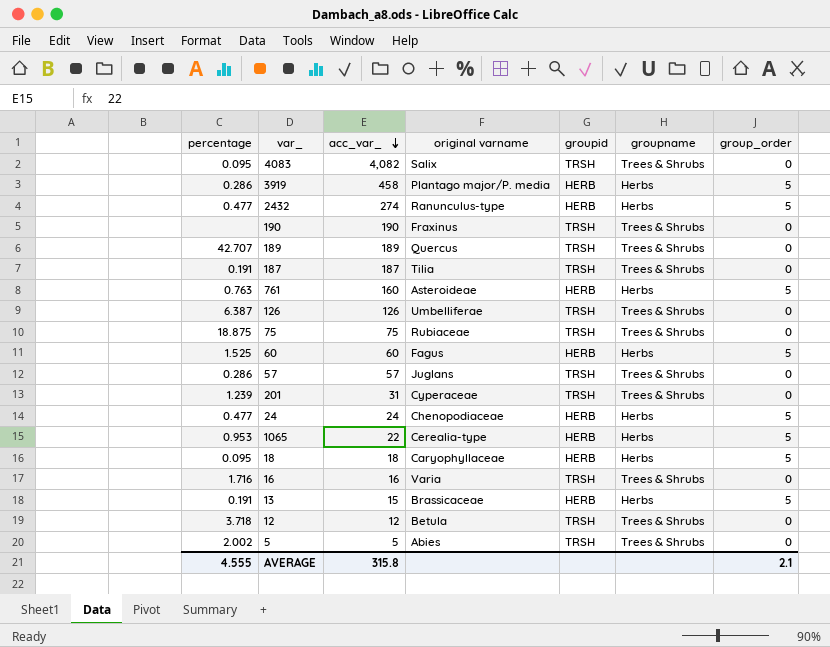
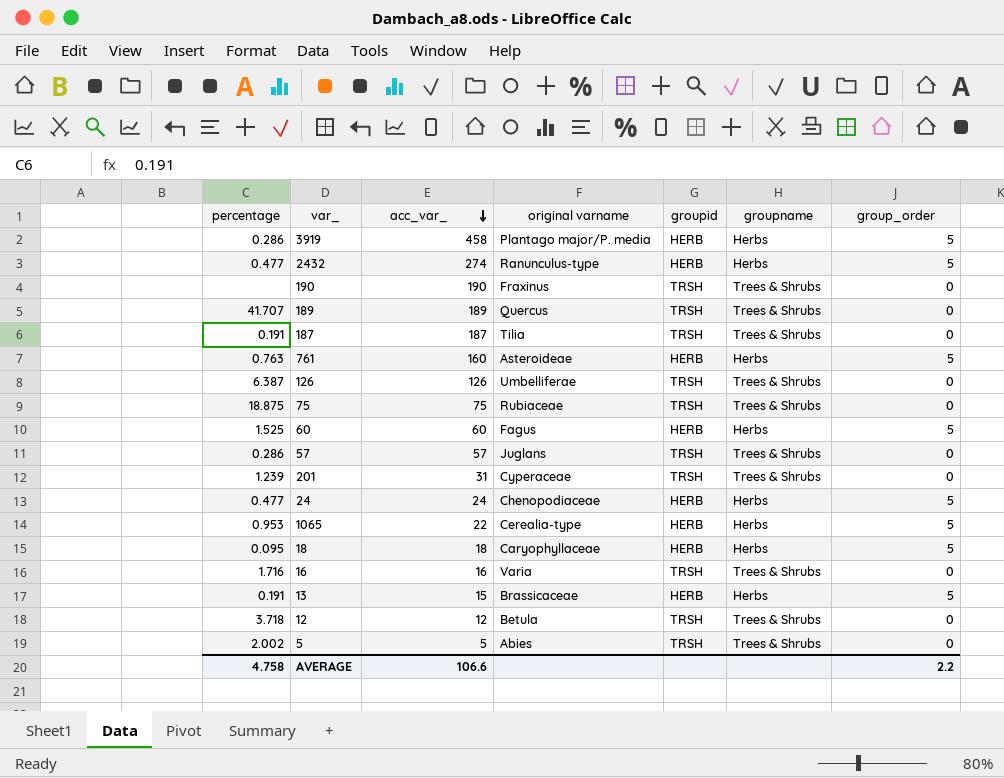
row 4083: 0.095 | 4,082 | Salix | TRSH | Trees & Shrubs | 0 -> none
189 | percentage: 42.707 -> 41.707
AVERAGE | percentage: 4.555 -> 4.758
AVERAGE | acc_var_: 315.8 -> 106.6
AVERAGE | group_order: 2.1 -> 2.2

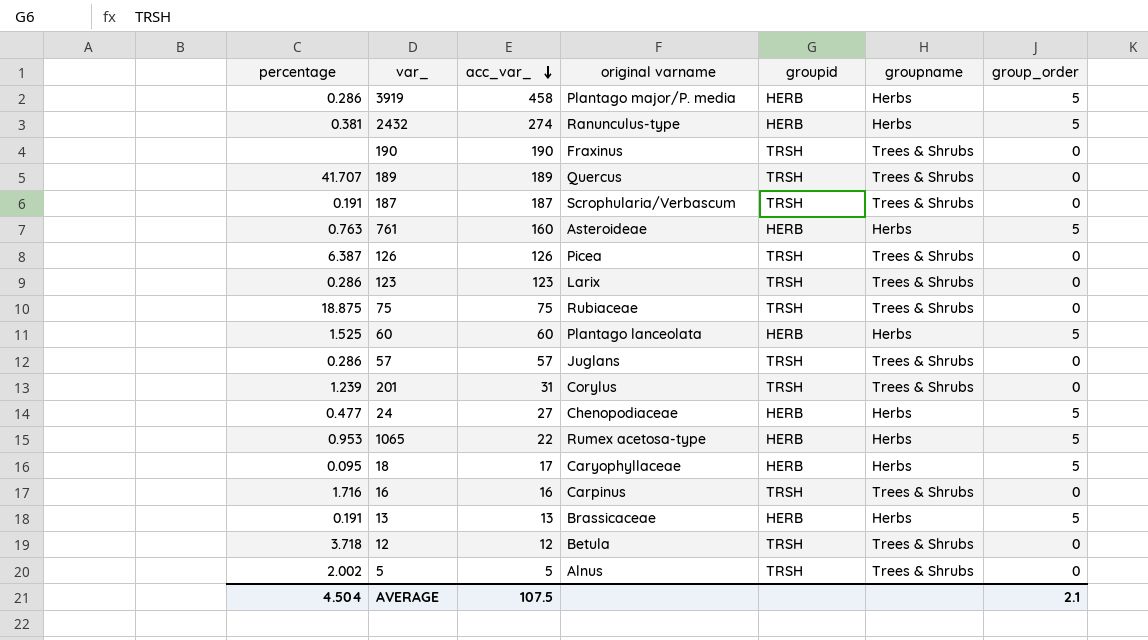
2432 | percentage: 0.477 -> 0.381
187 | original varname: Tilia -> Scrophularia/Verbascum
126 | original varname: Umbelliferae -> Picea
row 123: none -> 0.286 | 123 | Larix | TRSH | Trees & Shrubs | 0
60 | original varname: Fagus -> Plantago lanceolata
201 | original varname: Cyperaceae -> Corylus
24 | acc_var_: 24 -> 27
1065 | original varname: Cerealia-type -> Rumex acetosa-type
18 | acc_var_: 18 -> 17
16 | original varname: Varia -> Carpinus
13 | acc_var_: 15 -> 13
5 | original varname: Abies -> Alnus
AVERAGE | percentage: 4.758 -> 4.504
AVERAGE | acc_var_: 106.6 -> 107.5
AVERAGE | group_order: 2.2 -> 2.1

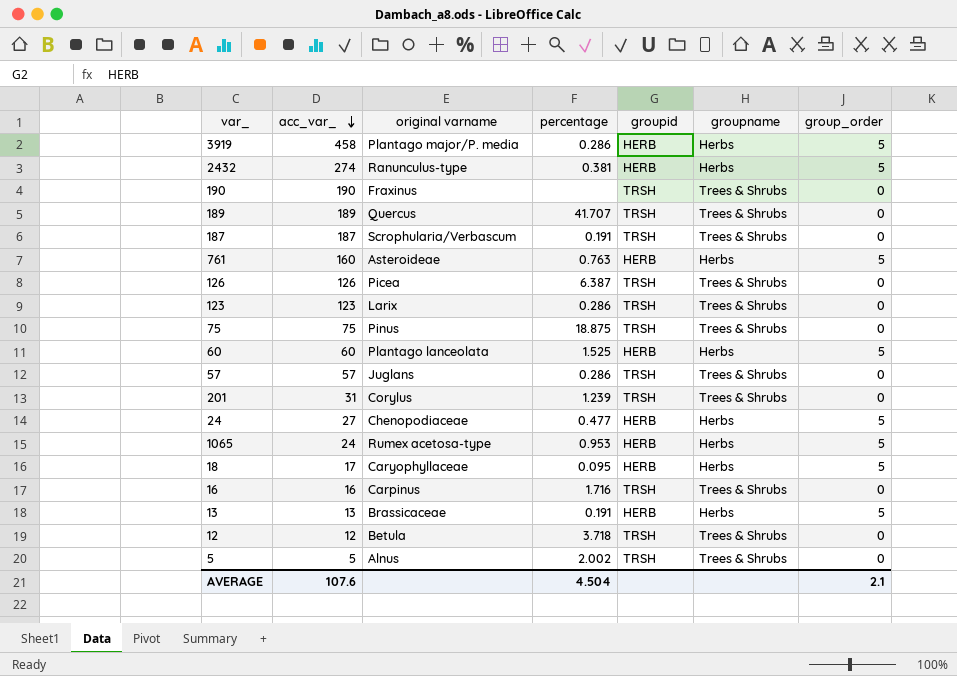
column percentage | position: 1 -> 4
75 | original varname: Rubiaceae -> Pinus
1065 | acc_var_: 22 -> 24
AVERAGE | acc_var_: 107.5 -> 107.6

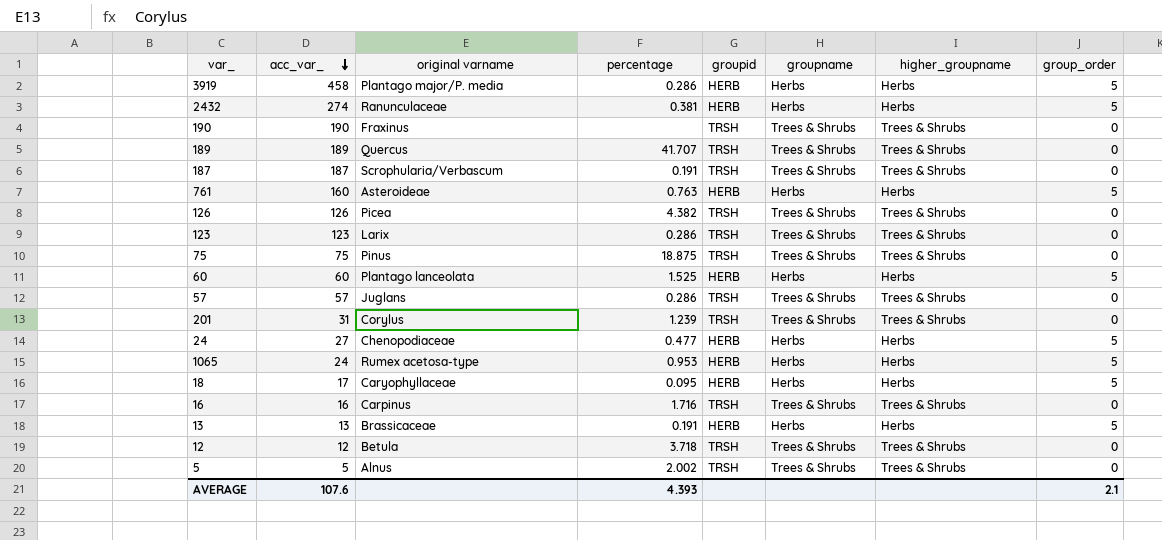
column higher_groupname | position: none -> 7
2432 | original varname: Ranunculus-type -> Ranunculaceae
126 | percentage: 6.387 -> 4.382
AVERAGE | percentage: 4.504 -> 4.393

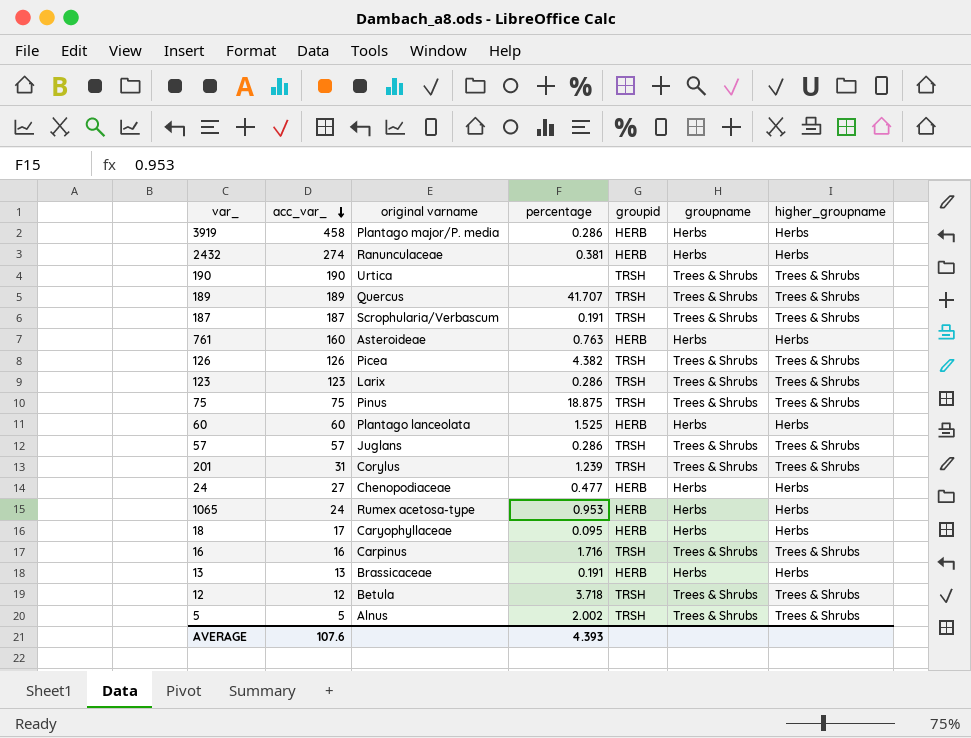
column group_order | position: 8 -> none
190 | original varname: Fraxinus -> Urtica

